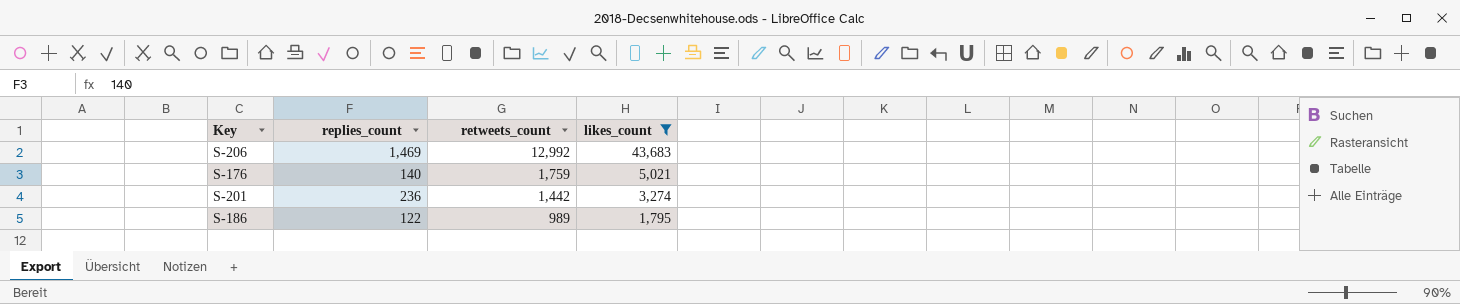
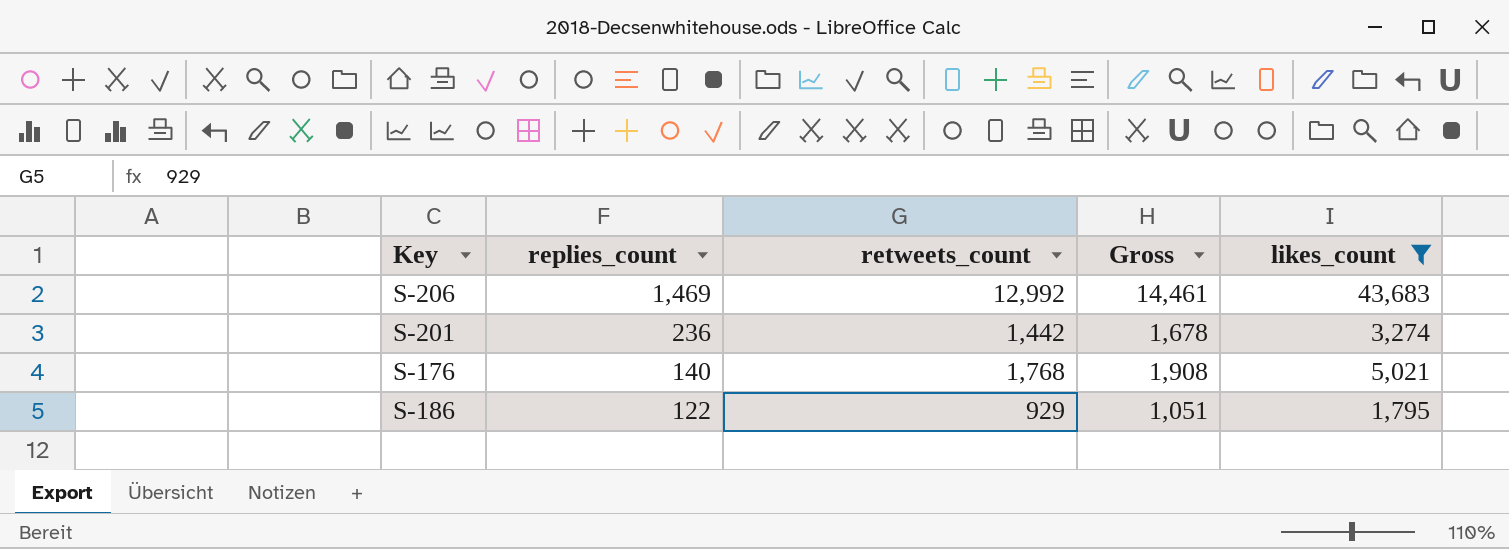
row order: retweets_count descending -> replies_count descending
column Gross | formula: none -> [replies_count] + [retweets_count]
S-176 | retweets_count: 1,759 -> 1,768
S-186 | retweets_count: 989 -> 929

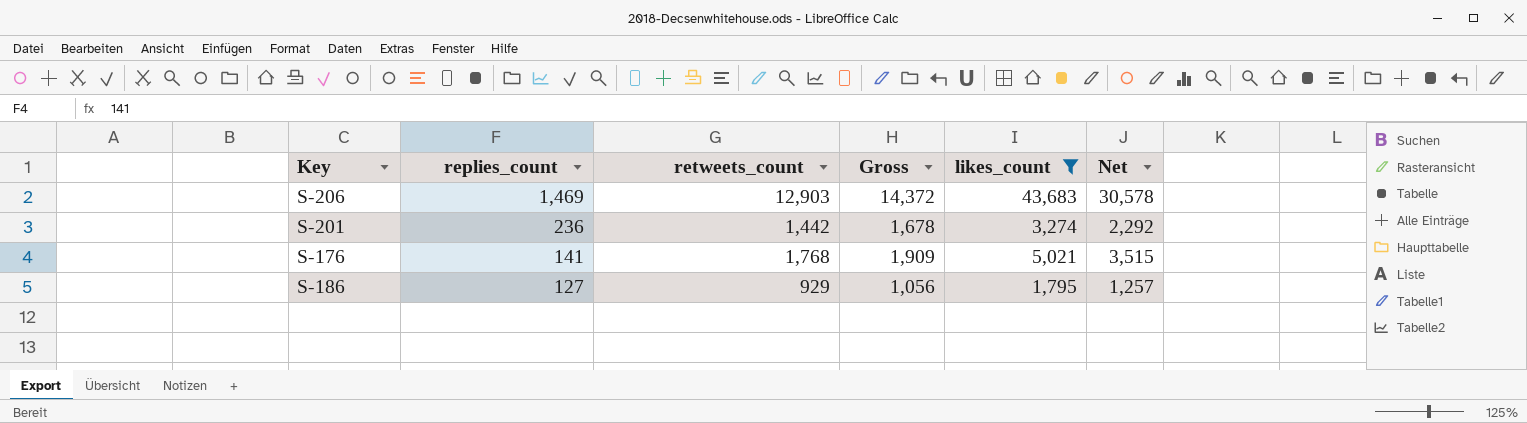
column Net | formula: none -> [likes_count] * 0.7
S-206 | retweets_count: 12,992 -> 12,903
S-206 | Gross: 14,461 -> 14,372
S-176 | replies_count: 140 -> 141
S-176 | Gross: 1,908 -> 1,909
S-186 | replies_count: 122 -> 127
S-186 | Gross: 1,051 -> 1,056

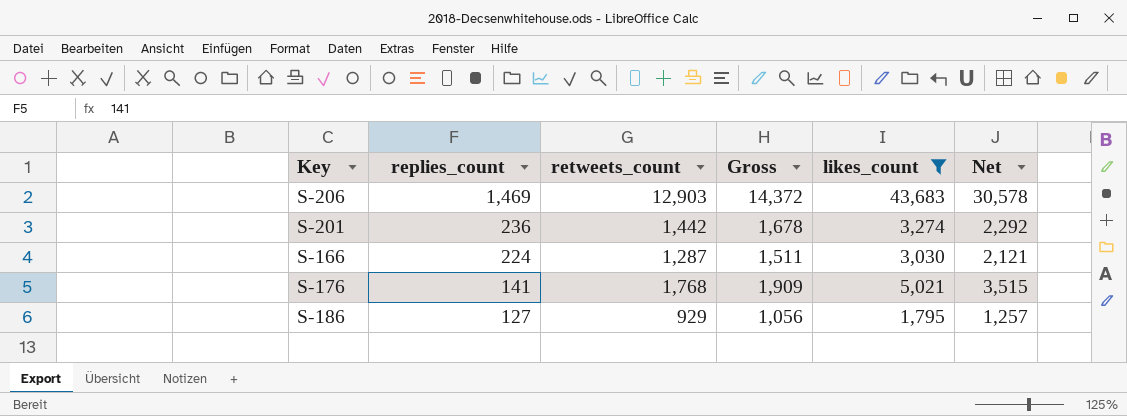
row S-166: none -> 224 | 1,287 | 1,511 | 3,030 | 2,121

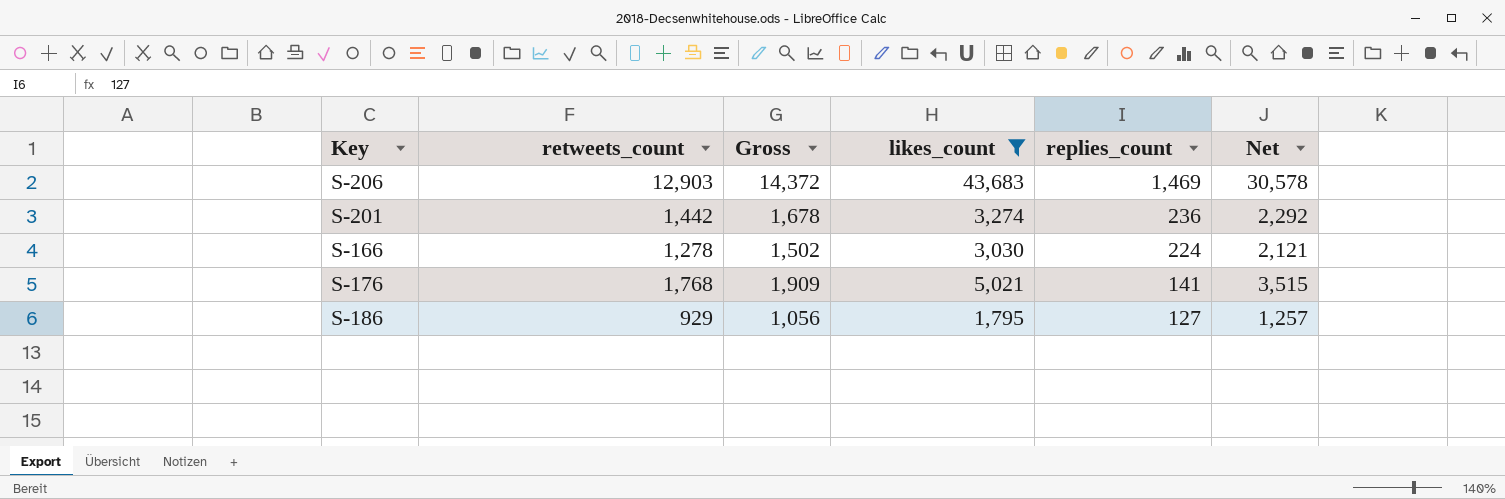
column replies_count | position: 2 -> 5
S-166 | retweets_count: 1,287 -> 1,278
S-166 | Gross: 1,511 -> 1,502

